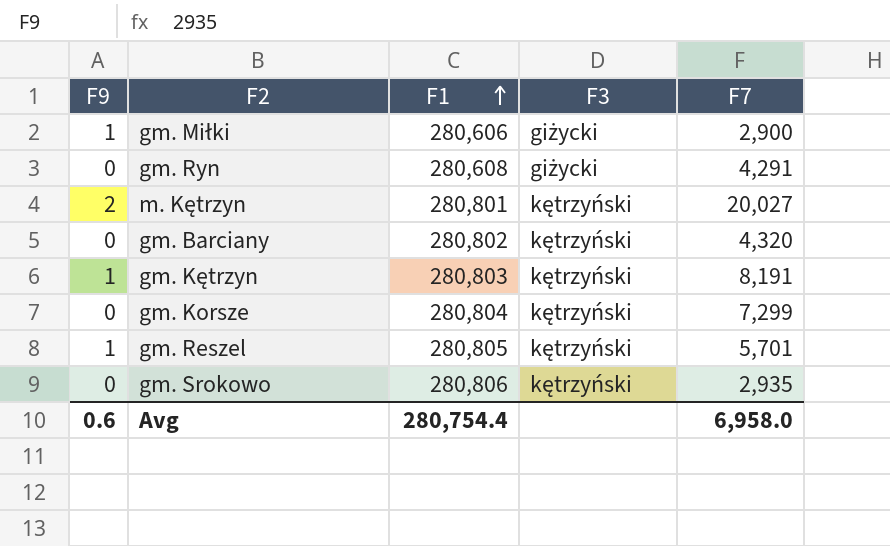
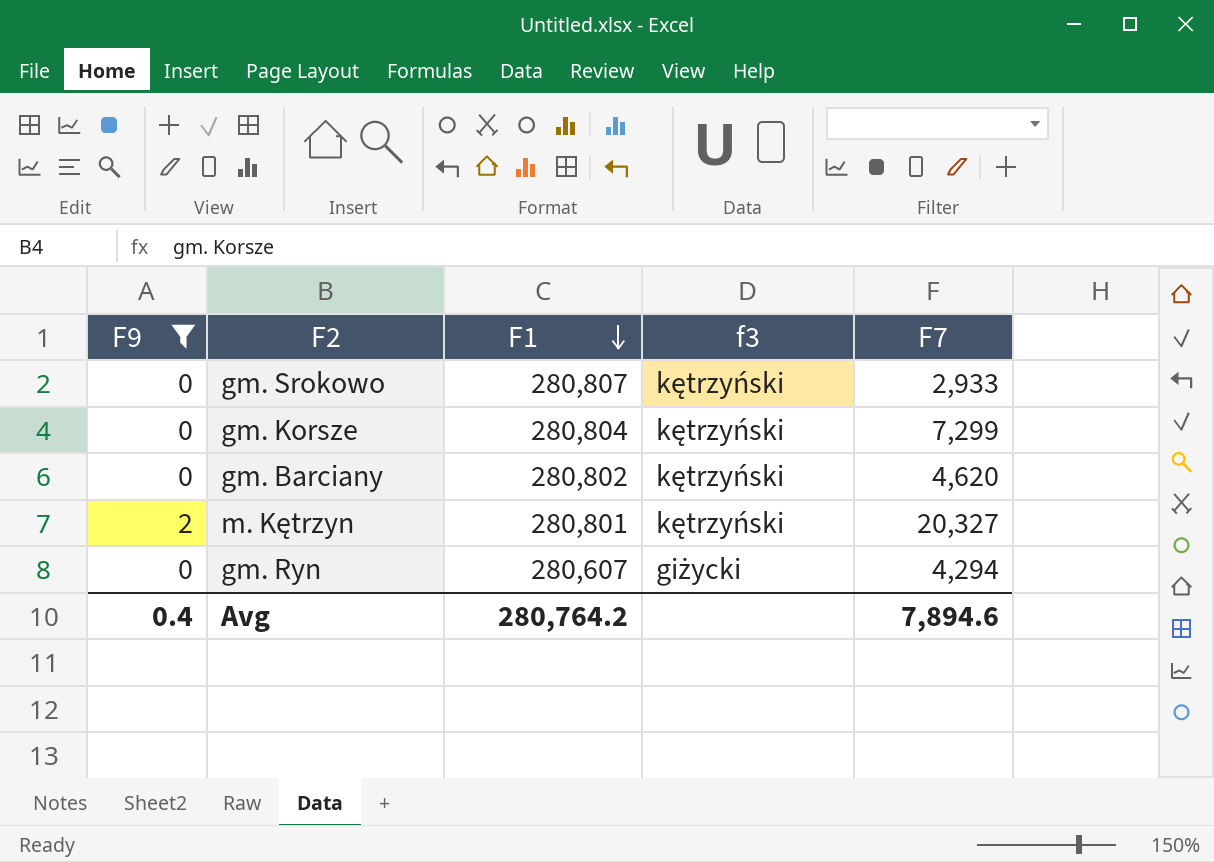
filter: none -> F9 != 1
row order: F1 ascending -> F1 descending
column name: F3 -> f3
gm. Srokowo | F1: 280,806 -> 280,807
gm. Srokowo | F7: 2,935 -> 2,933
gm. Barciany | F7: 4,320 -> 4,620
m. Kętrzyn | F7: 20,027 -> 20,327
gm. Ryn | F1: 280,608 -> 280,607
gm. Ryn | F7: 4,291 -> 4,294
Avg | F9: 0.6 -> 0.4
Avg | F1: 280,754.4 -> 280,764.2
Avg | F7: 6,958.0 -> 7,894.6

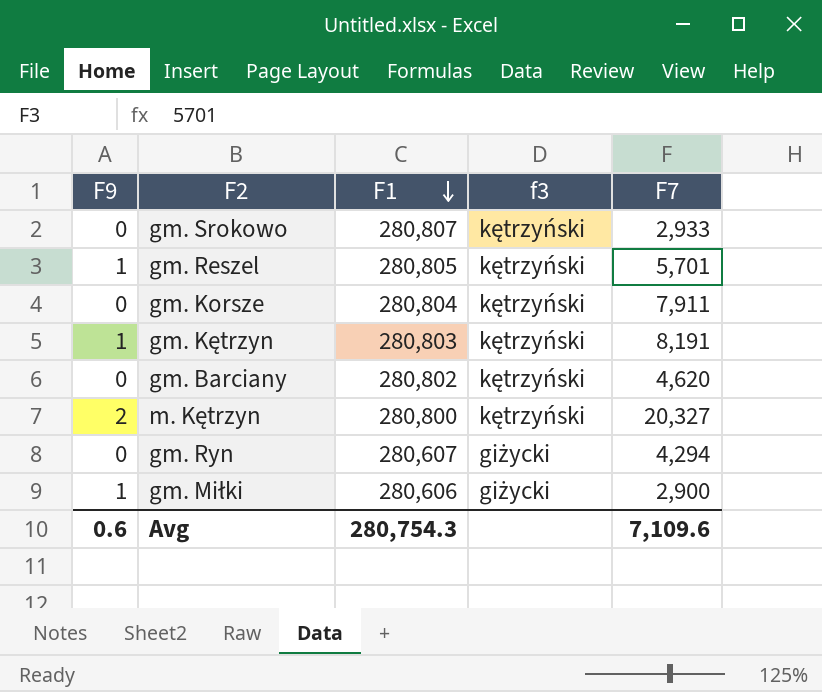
filter: F9 != 1 -> none
gm. Korsze | F7: 7,299 -> 7,911
m. Kętrzyn | F1: 280,801 -> 280,800
Avg | F9: 0.4 -> 0.6
Avg | F1: 280,764.2 -> 280,754.3
Avg | F7: 7,894.6 -> 7,109.6

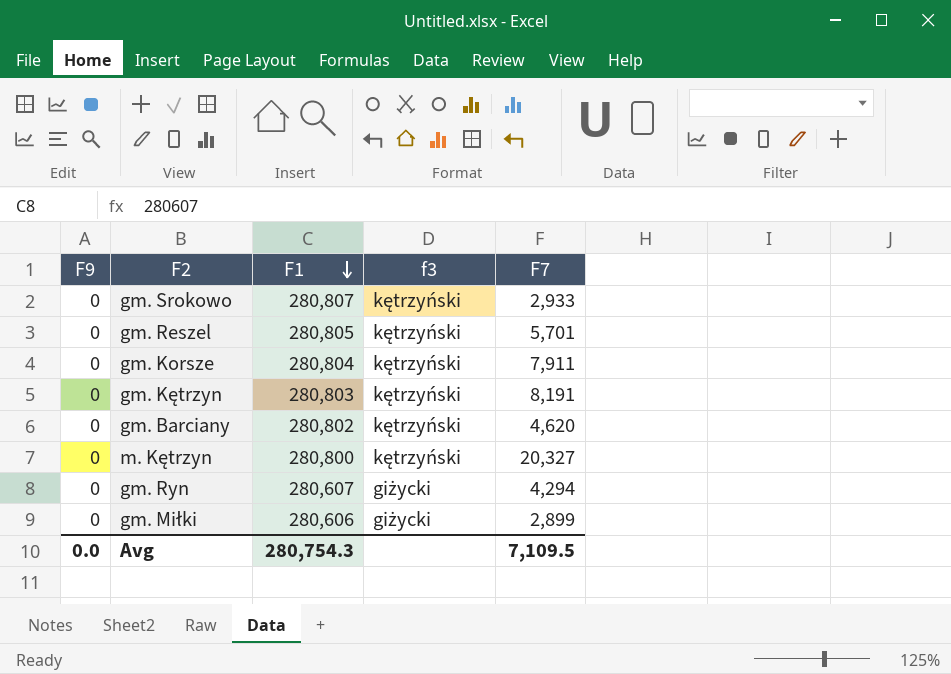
gm. Reszel | F9: 1 -> 0
gm. Kętrzyn | F9: 1 -> 0
m. Kętrzyn | F9: 2 -> 0
gm. Miłki | F9: 1 -> 0
gm. Miłki | F7: 2,900 -> 2,899
Avg | F9: 0.6 -> 0.0
Avg | F7: 7,109.6 -> 7,109.5

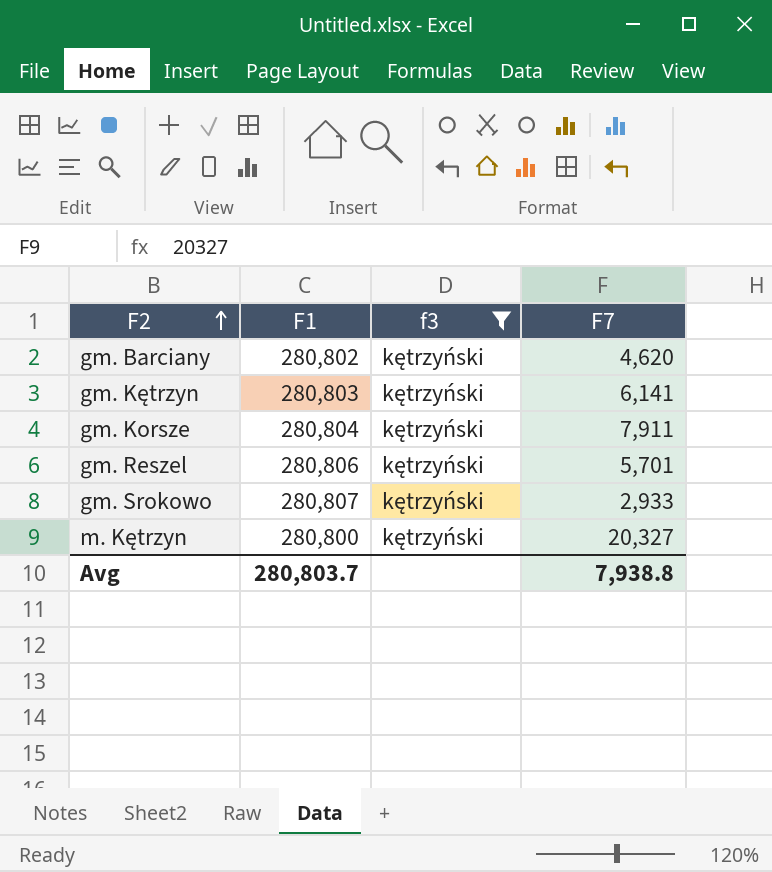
filter: none -> f3 = kętrzyński
row order: F1 descending -> F2 ascending
column F9 | position: 1 -> none
gm. Kętrzyn | F7: 8,191 -> 6,141
gm. Reszel | F1: 280,805 -> 280,806
Avg | F1: 280,754.3 -> 280,803.7
Avg | F7: 7,109.5 -> 7,938.8

